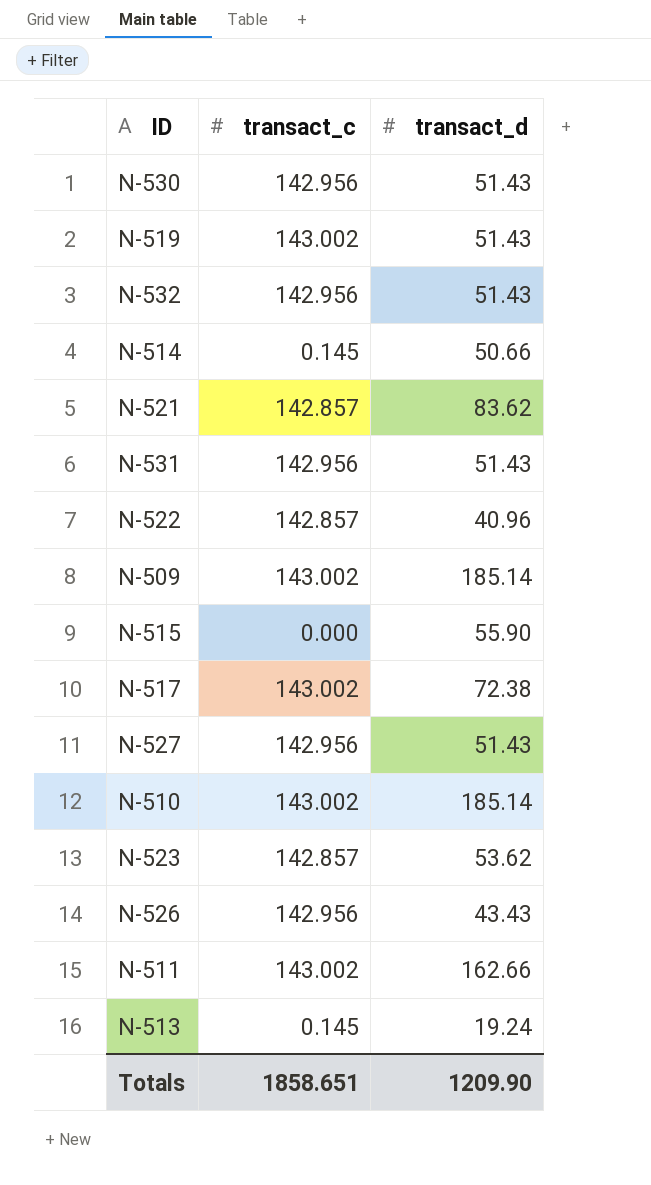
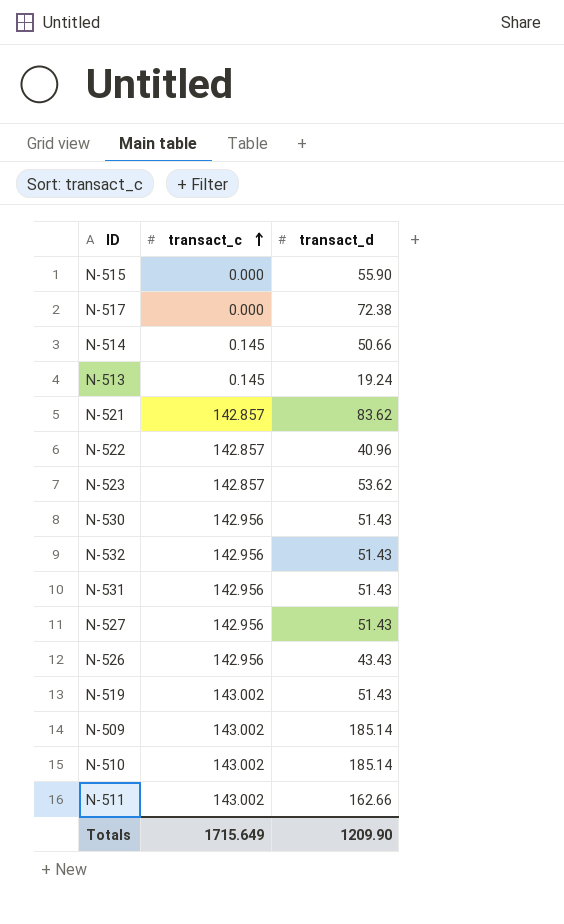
row order: none -> transact_c ascending
N-517 | transact_c: 143.002 -> 0.000
Totals | transact_c: 1858.651 -> 1715.649

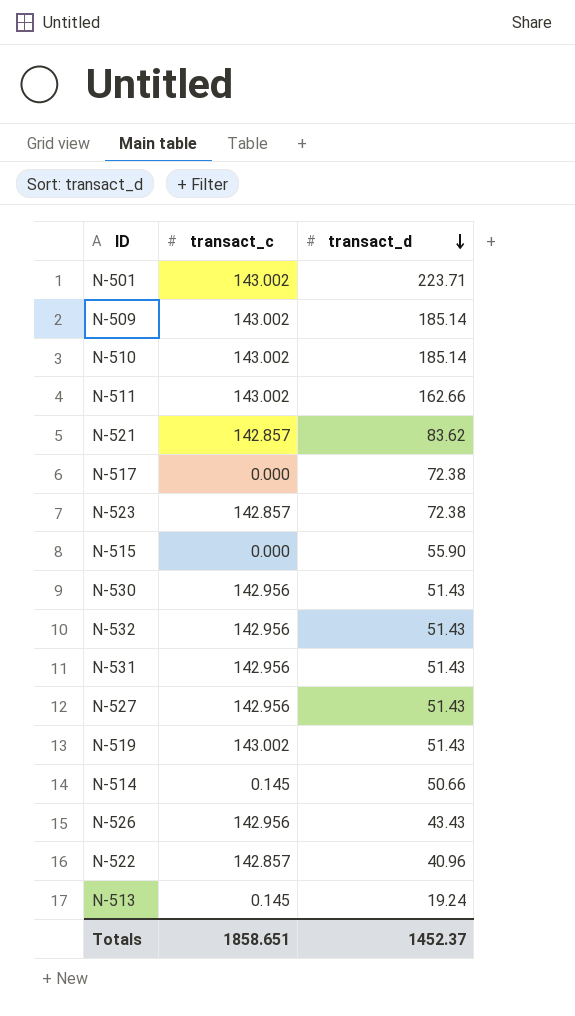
row order: transact_c ascending -> transact_d descending
row N-501: none -> 143.002 | 223.71
N-523 | transact_d: 53.62 -> 72.38
Totals | transact_c: 1715.649 -> 1858.651
Totals | transact_d: 1209.90 -> 1452.37

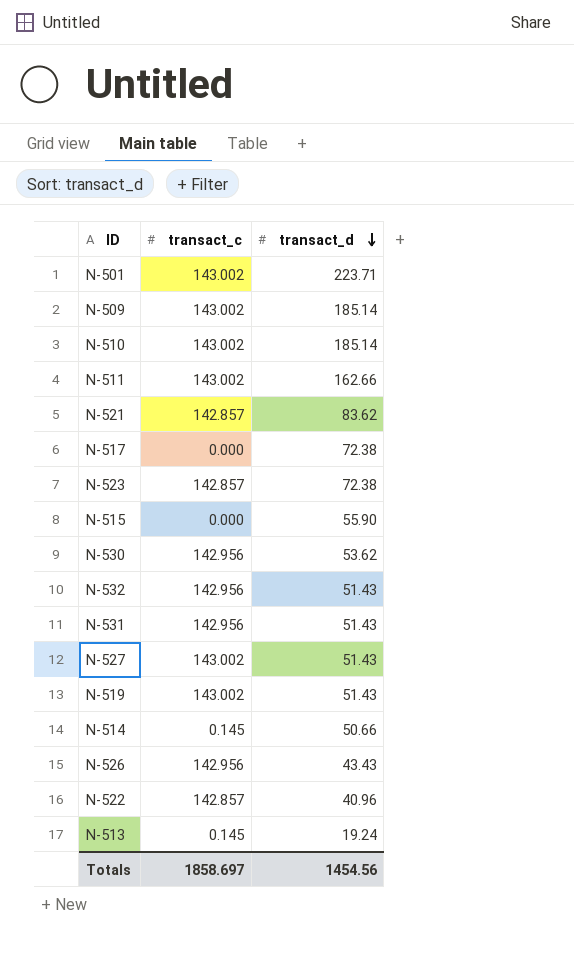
N-530 | transact_d: 51.43 -> 53.62
N-527 | transact_c: 142.956 -> 143.002
Totals | transact_c: 1858.651 -> 1858.697
Totals | transact_d: 1452.37 -> 1454.56

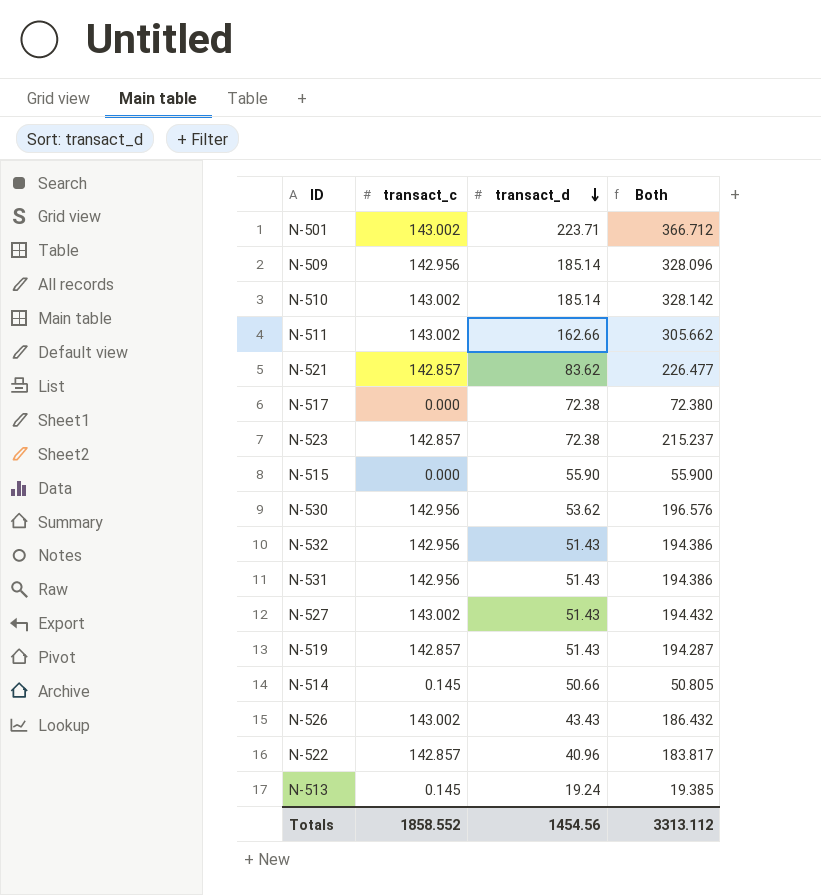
column Both | formula: none -> [transact_c] + [transact_d]
N-509 | transact_c: 143.002 -> 142.956
N-519 | transact_c: 143.002 -> 142.857
N-526 | transact_c: 142.956 -> 143.002
Totals | transact_c: 1858.697 -> 1858.552

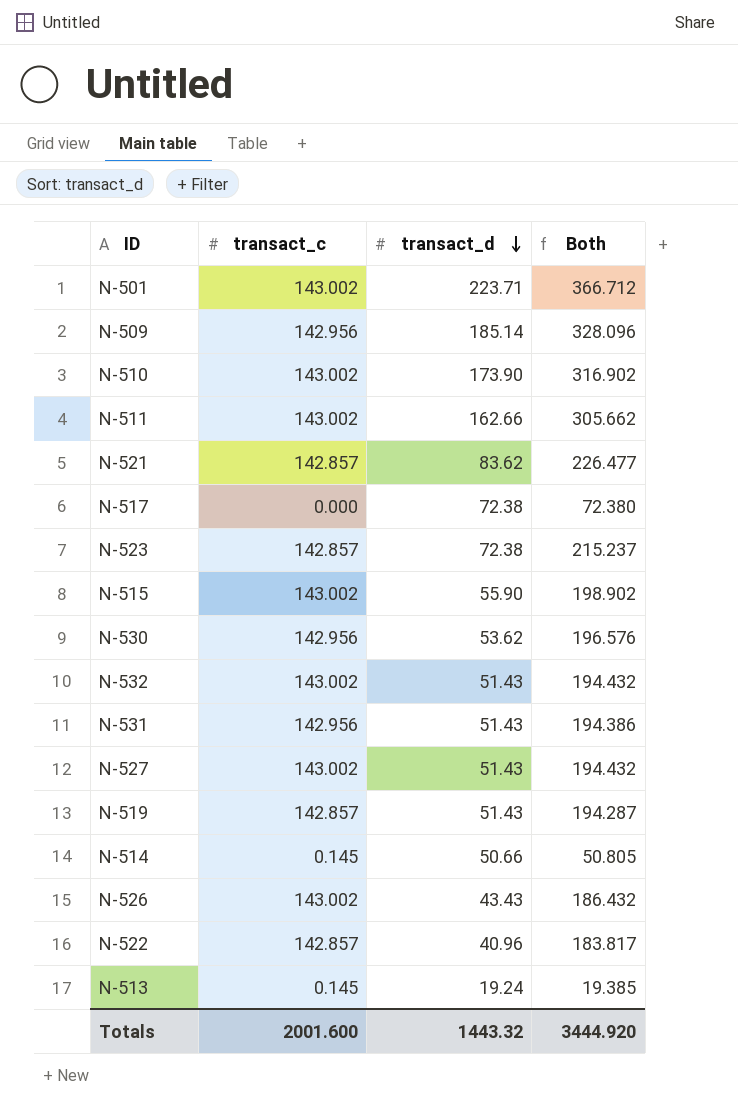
N-510 | transact_d: 185.14 -> 173.90
N-510 | Both: 328.142 -> 316.902
N-515 | transact_c: 0.000 -> 143.002
N-515 | Both: 55.900 -> 198.902
N-532 | transact_c: 142.956 -> 143.002
N-532 | Both: 194.386 -> 194.432
Totals | transact_c: 1858.552 -> 2001.600
Totals | transact_d: 1454.56 -> 1443.32
Totals | Both: 3313.112 -> 3444.920

